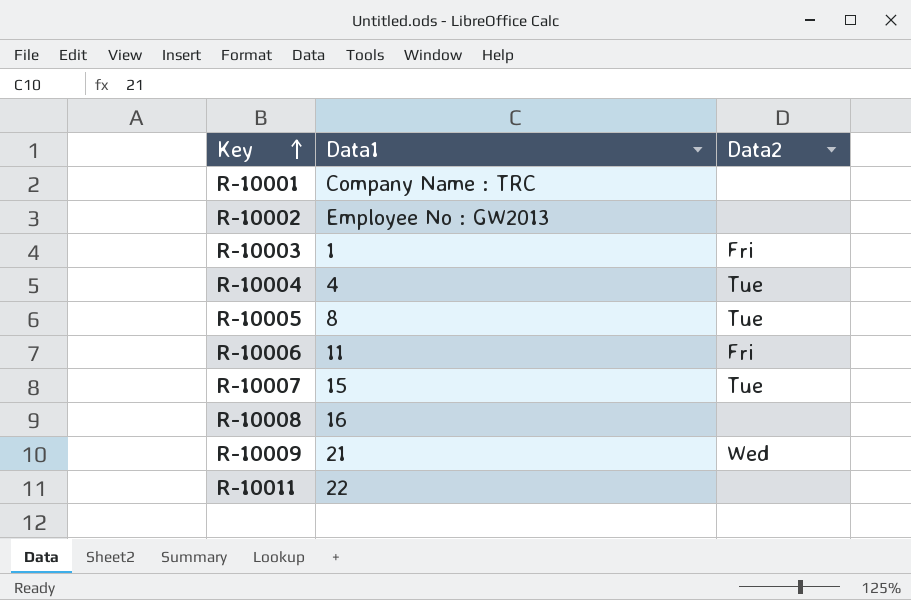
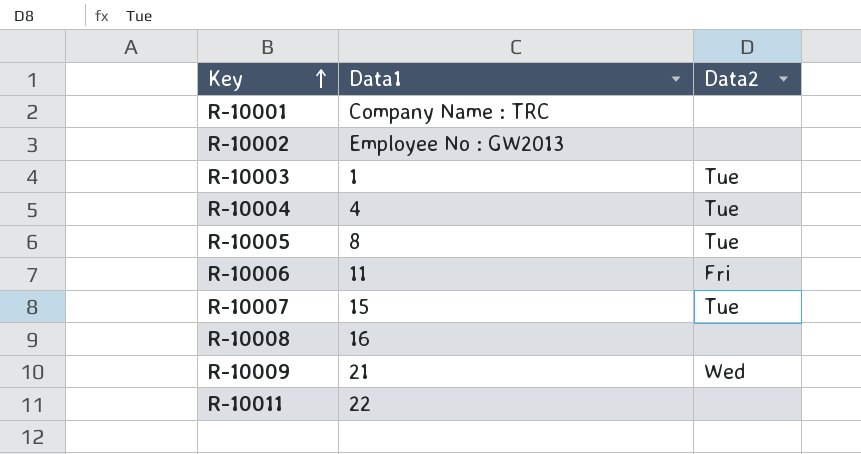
R-10003 | Data2: Fri -> Tue

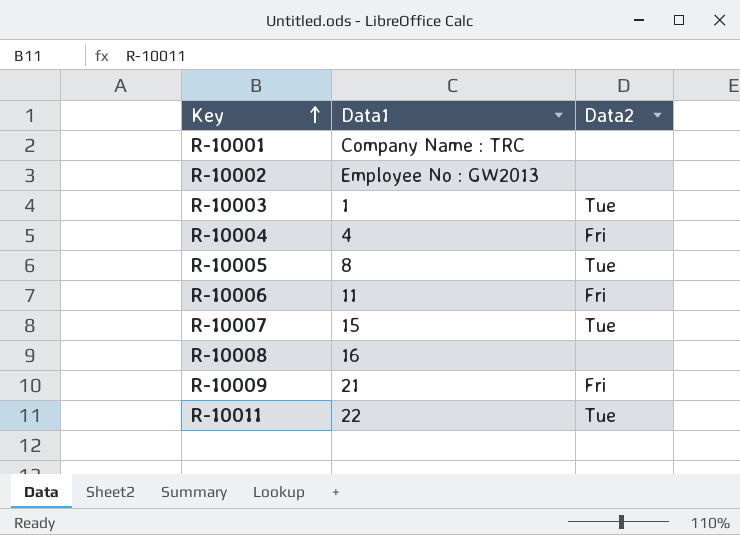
R-10004 | Data2: Tue -> Fri
R-10009 | Data2: Wed -> Fri
R-10011 | Data2: none -> Tue

